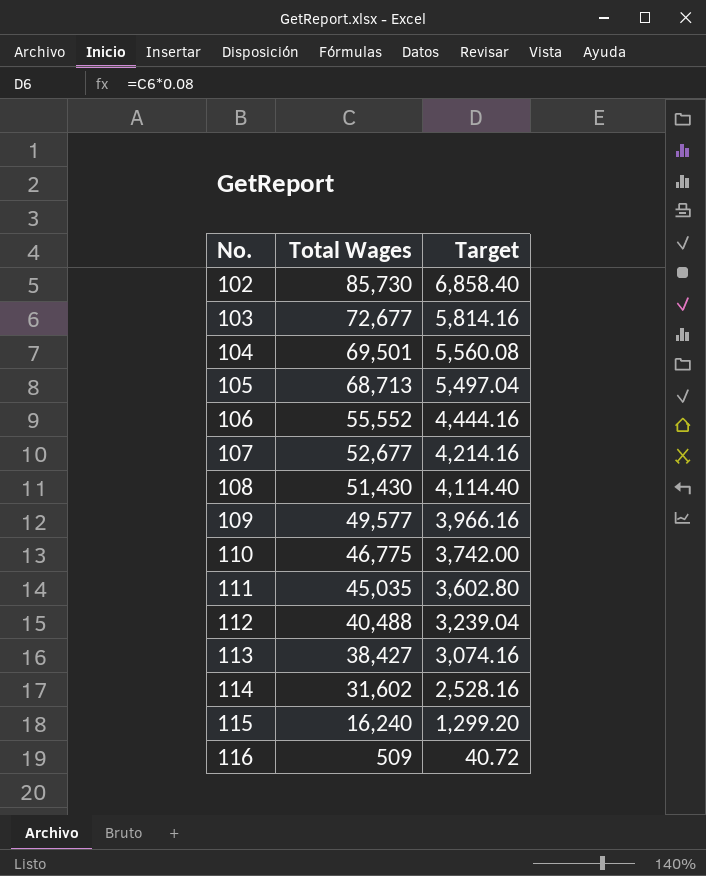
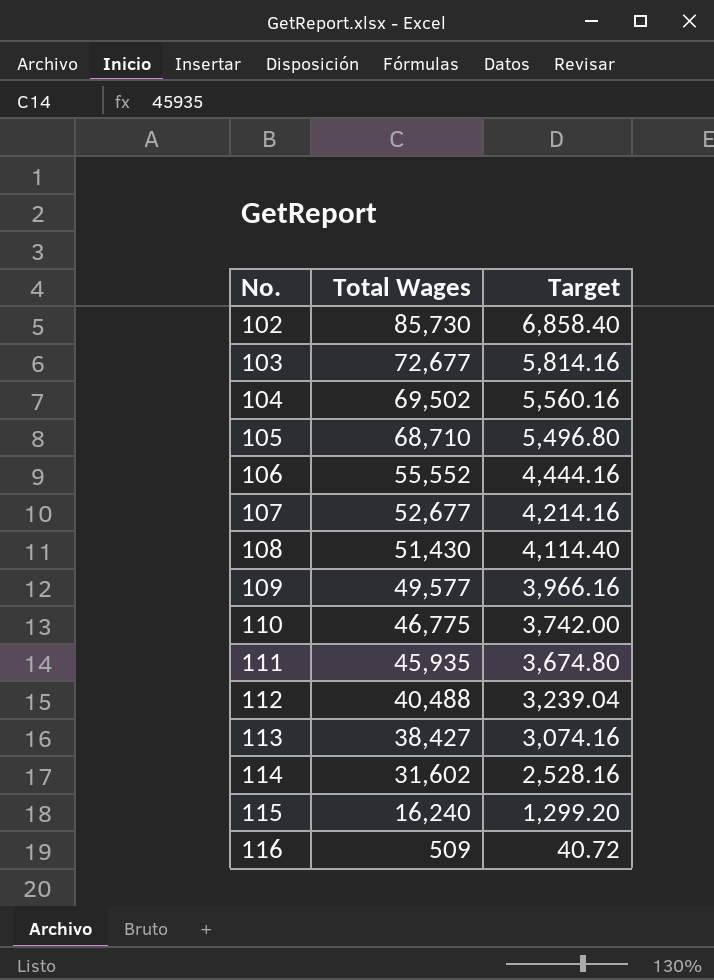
104 | Total Wages: 69,501 -> 69,502
104 | Target: 5,560.08 -> 5,560.16
105 | Total Wages: 68,713 -> 68,710
105 | Target: 5,497.04 -> 5,496.80
111 | Total Wages: 45,035 -> 45,935
111 | Target: 3,602.80 -> 3,674.80

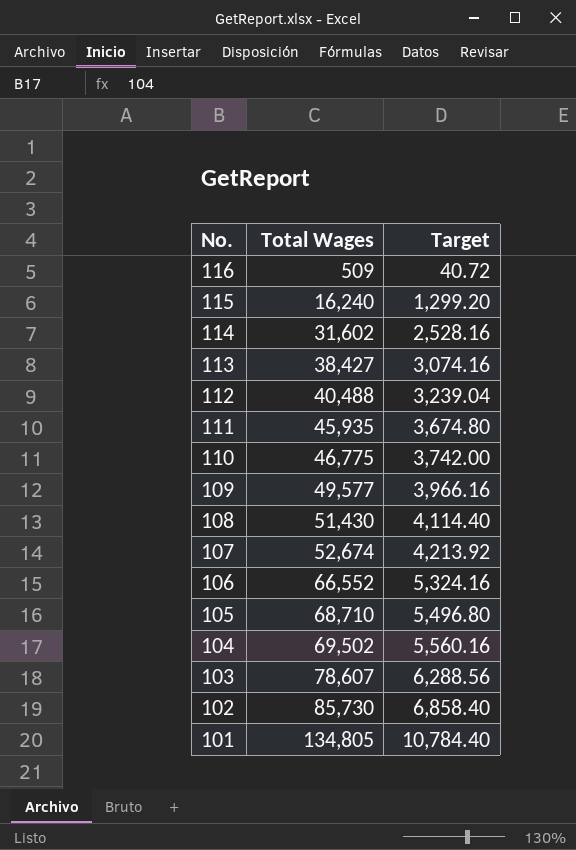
row order: No. ascending -> No. descending
107 | Total Wages: 52,677 -> 52,674
107 | Target: 4,214.16 -> 4,213.92
106 | Total Wages: 55,552 -> 66,552
106 | Target: 4,444.16 -> 5,324.16
103 | Total Wages: 72,677 -> 78,607
103 | Target: 5,814.16 -> 6,288.56
row 101: none -> 134,805 | 10,784.40

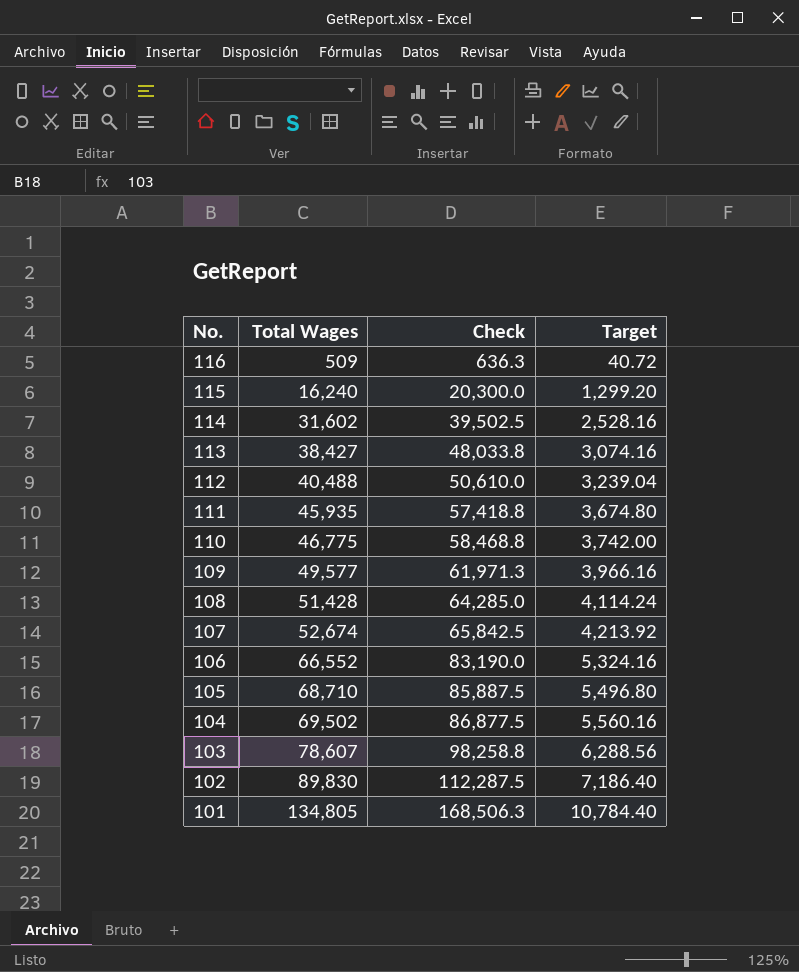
column Check | formula: none -> [Total Wages] * 1.25
108 | Total Wages: 51,430 -> 51,428
108 | Target: 4,114.40 -> 4,114.24
102 | Total Wages: 85,730 -> 89,830
102 | Target: 6,858.40 -> 7,186.40

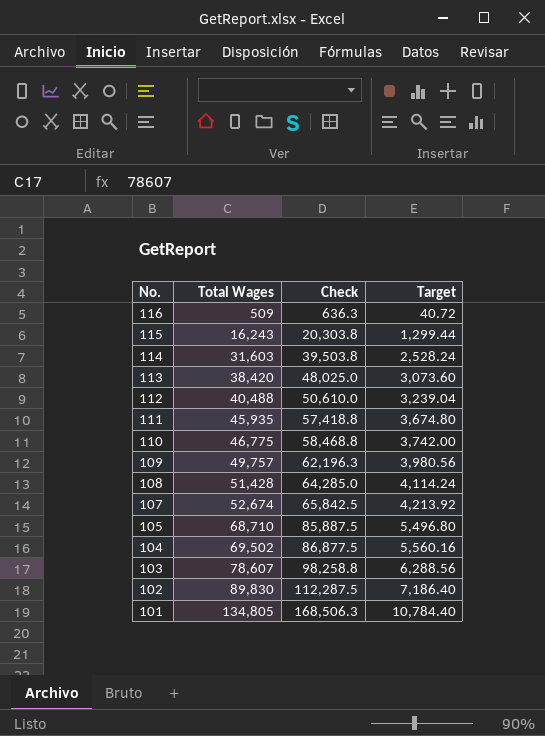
row 106: 66,552 | 83,190.0 | 5,324.16 -> none
115 | Total Wages: 16,240 -> 16,243
115 | Check: 20,300.0 -> 20,303.8
115 | Target: 1,299.20 -> 1,299.44
114 | Total Wages: 31,602 -> 31,603
114 | Check: 39,502.5 -> 39,503.8
114 | Target: 2,528.16 -> 2,528.24
113 | Total Wages: 38,427 -> 38,420
113 | Check: 48,033.8 -> 48,025.0
113 | Target: 3,074.16 -> 3,073.60
109 | Total Wages: 49,577 -> 49,757
109 | Check: 61,971.3 -> 62,196.3
109 | Target: 3,966.16 -> 3,980.56

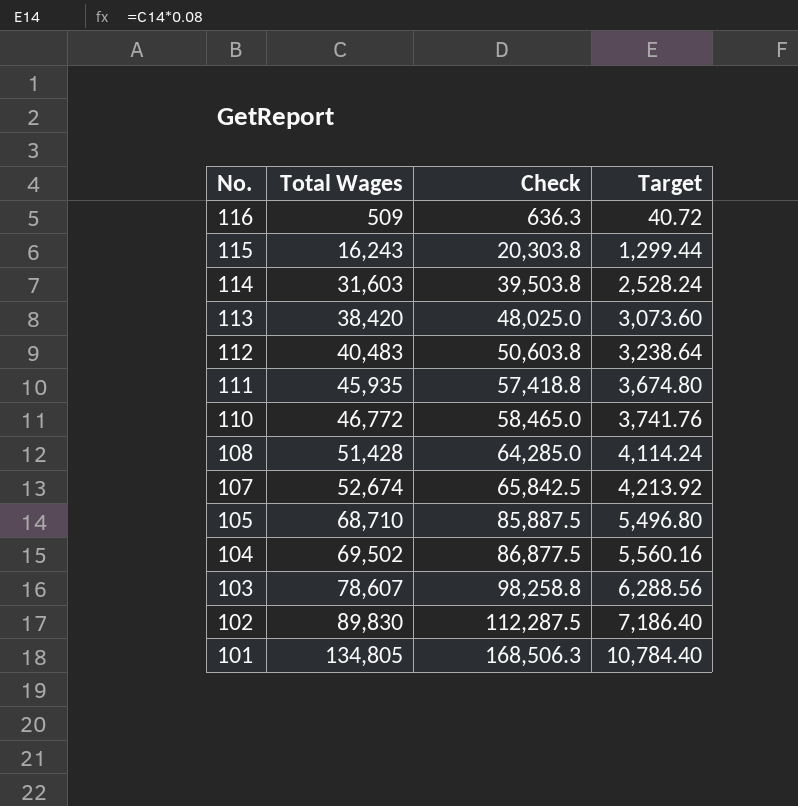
row 109: 49,757 | 62,196.3 | 3,980.56 -> none
112 | Total Wages: 40,488 -> 40,483
112 | Check: 50,610.0 -> 50,603.8
112 | Target: 3,239.04 -> 3,238.64
110 | Total Wages: 46,775 -> 46,772
110 | Check: 58,468.8 -> 58,465.0
110 | Target: 3,742.00 -> 3,741.76

